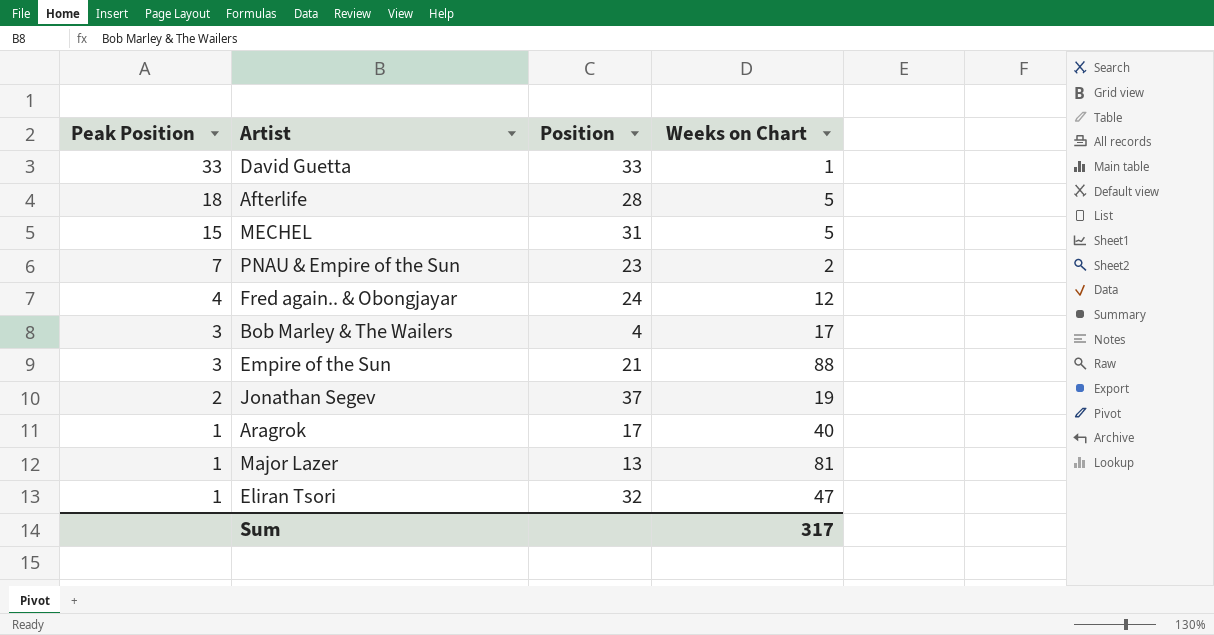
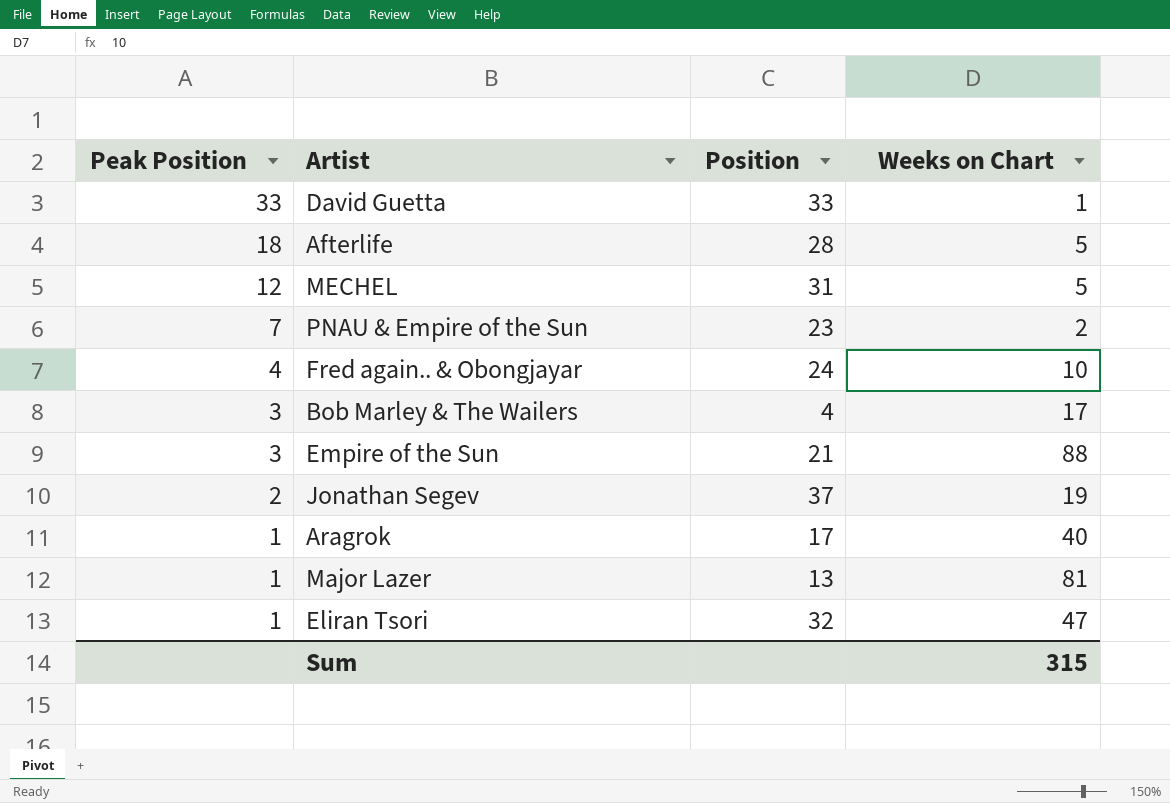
MECHEL | Peak Position: 15 -> 12
Fred again.. & Obongjayar | Weeks on Chart: 12 -> 10
Sum | Weeks on Chart: 317 -> 315

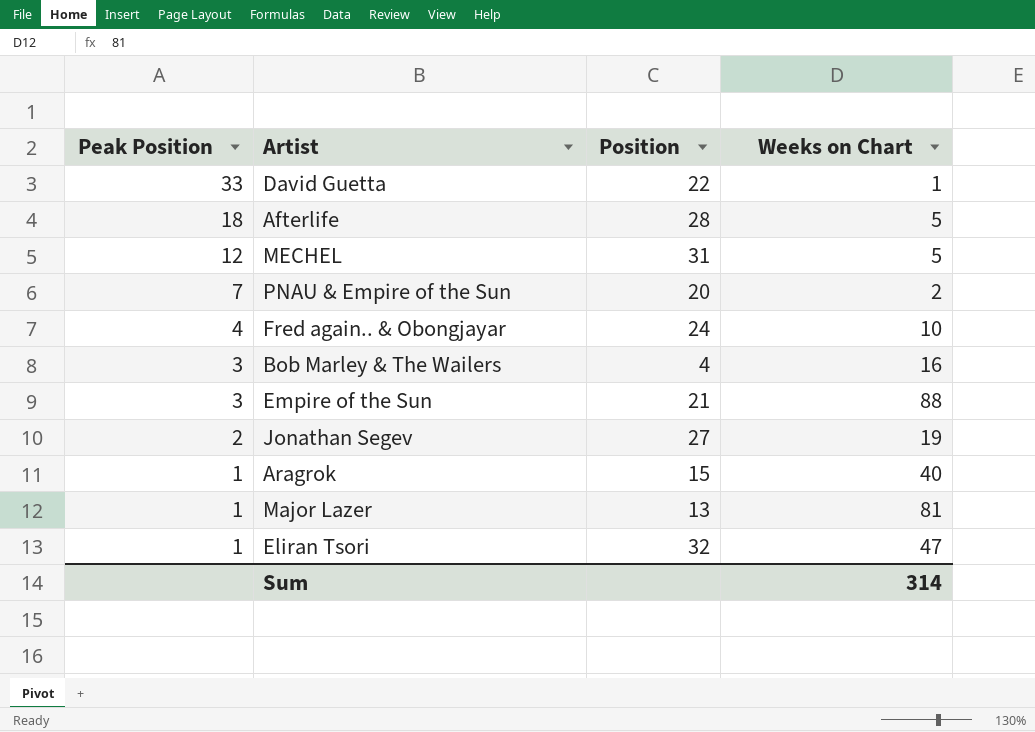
David Guetta | Position: 33 -> 22
PNAU & Empire of the Sun | Position: 23 -> 20
Bob Marley & The Wailers | Weeks on Chart: 17 -> 16
Jonathan Segev | Position: 37 -> 27
Aragrok | Position: 17 -> 15
Sum | Weeks on Chart: 315 -> 314

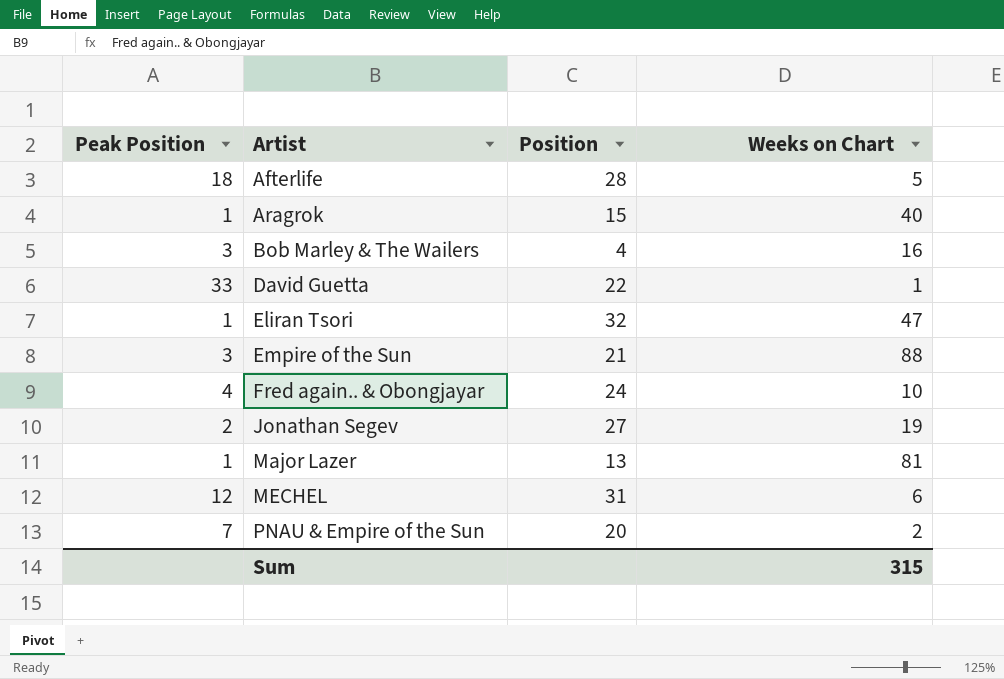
row order: Peak Position descending -> Artist ascending
MECHEL | Weeks on Chart: 5 -> 6
Sum | Weeks on Chart: 314 -> 315

